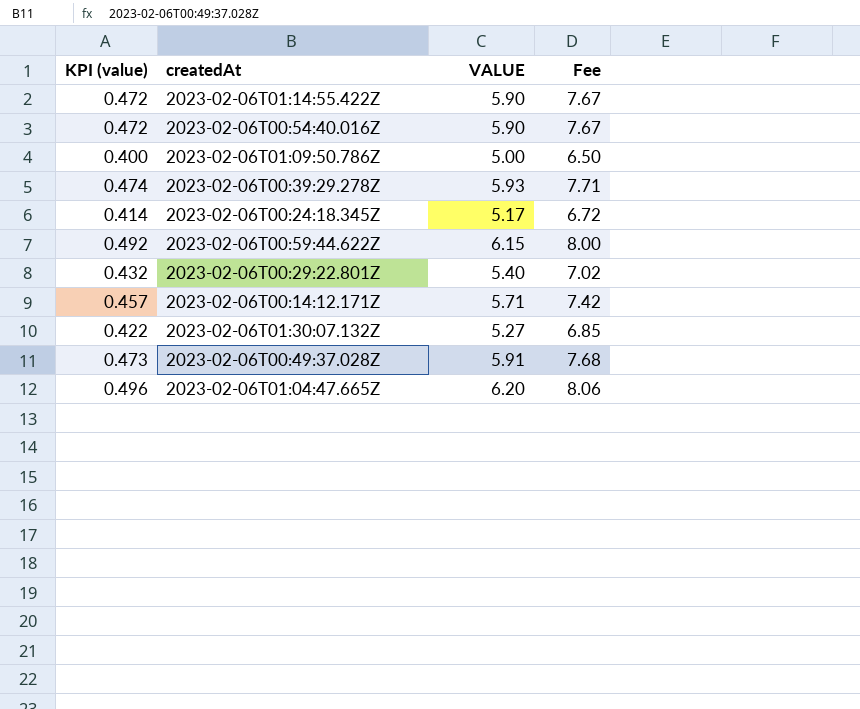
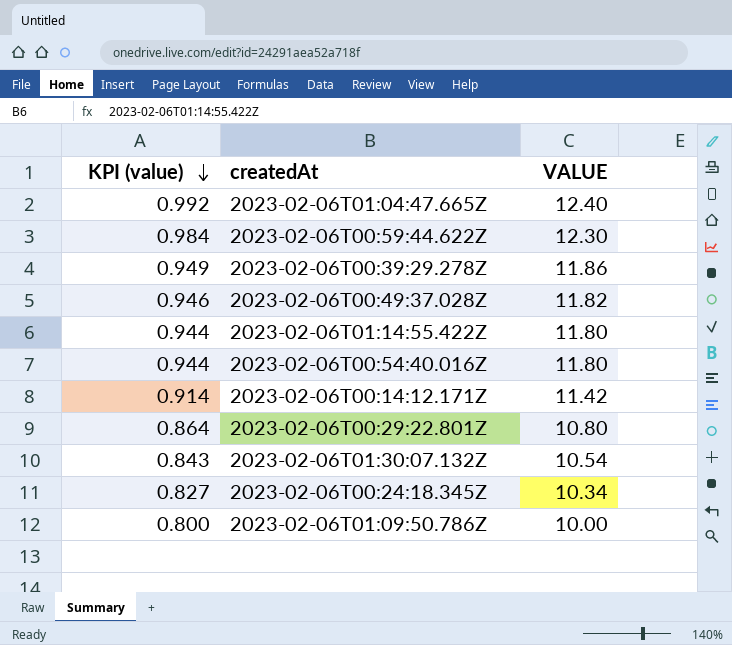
row order: none -> KPI (value) descending
column Fee | formula: [VALUE] * 1.3 -> none
2023-02-06T01:04:47.665Z | KPI (value): 0.496 -> 0.992
2023-02-06T01:04:47.665Z | VALUE: 6.20 -> 12.40
2023-02-06T00:59:44.622Z | KPI (value): 0.492 -> 0.984
2023-02-06T00:59:44.622Z | VALUE: 6.15 -> 12.30
2023-02-06T00:39:29.278Z | KPI (value): 0.474 -> 0.949
2023-02-06T00:39:29.278Z | VALUE: 5.93 -> 11.86
2023-02-06T00:49:37.028Z | KPI (value): 0.473 -> 0.946
2023-02-06T00:49:37.028Z | VALUE: 5.91 -> 11.82
2023-02-06T01:14:55.422Z | KPI (value): 0.472 -> 0.944
2023-02-06T01:14:55.422Z | VALUE: 5.90 -> 11.80
2023-02-06T00:54:40.016Z | KPI (value): 0.472 -> 0.944
2023-02-06T00:54:40.016Z | VALUE: 5.90 -> 11.80
2023-02-06T00:14:12.171Z | KPI (value): 0.457 -> 0.914
2023-02-06T00:14:12.171Z | VALUE: 5.71 -> 11.42
2023-02-06T00:29:22.801Z | KPI (value): 0.432 -> 0.864
2023-02-06T00:29:22.801Z | VALUE: 5.40 -> 10.80
2023-02-06T01:30:07.132Z | KPI (value): 0.422 -> 0.843
2023-02-06T01:30:07.132Z | VALUE: 5.27 -> 10.54
2023-02-06T00:24:18.345Z | KPI (value): 0.414 -> 0.827
2023-02-06T00:24:18.345Z | VALUE: 5.17 -> 10.34
2023-02-06T01:09:50.786Z | KPI (value): 0.400 -> 0.800
2023-02-06T01:09:50.786Z | VALUE: 5.00 -> 10.00

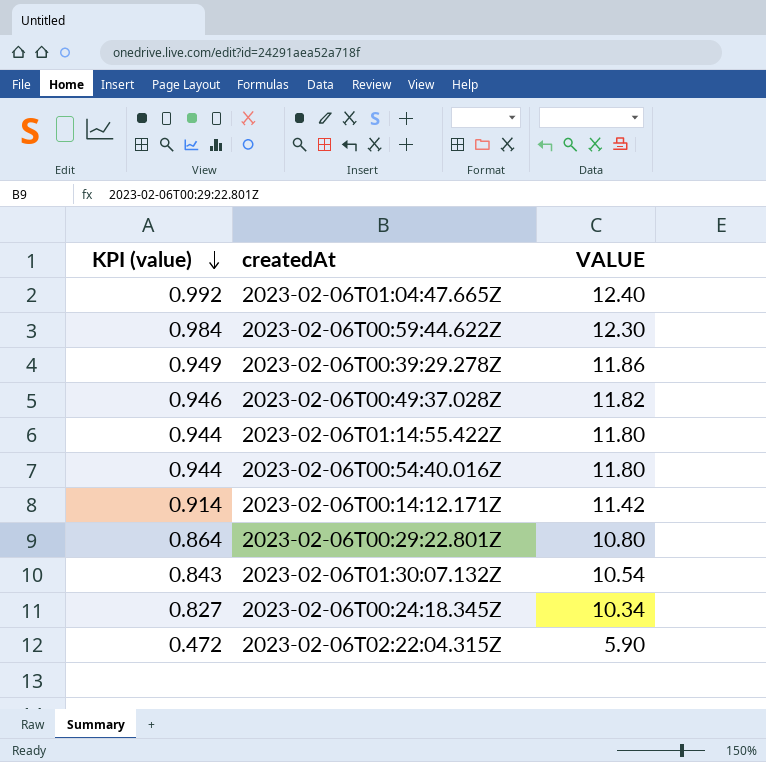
row 2023-02-06T01:09:50.786Z: 0.800 | 10.00 -> none
row 2023-02-06T02:22:04.315Z: none -> 0.472 | 5.90

